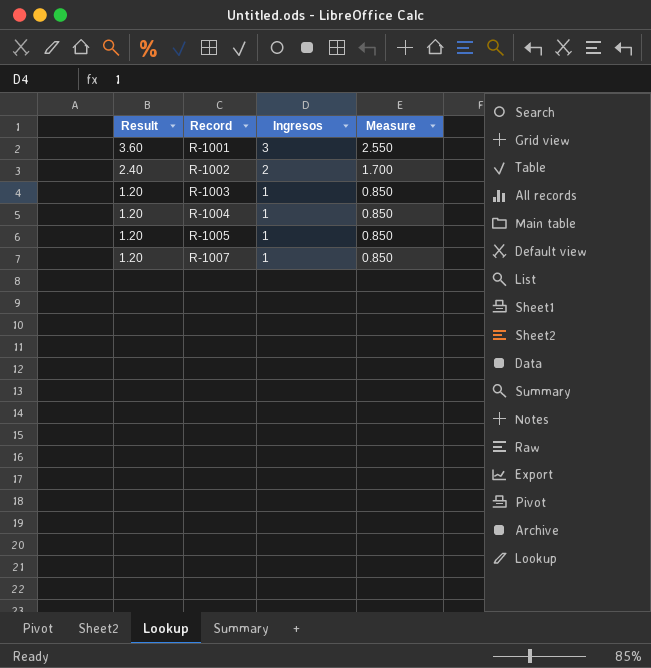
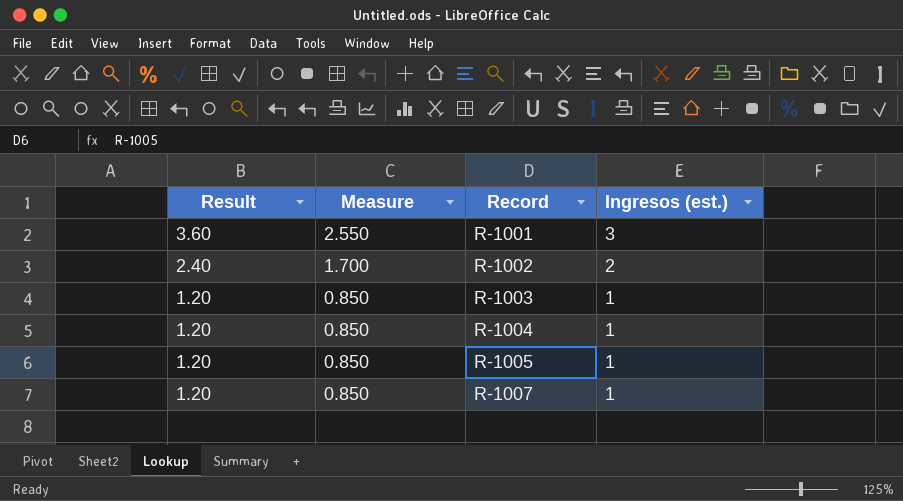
column Measure | position: 4 -> 2
column name: Ingresos -> Ingresos (est.)

